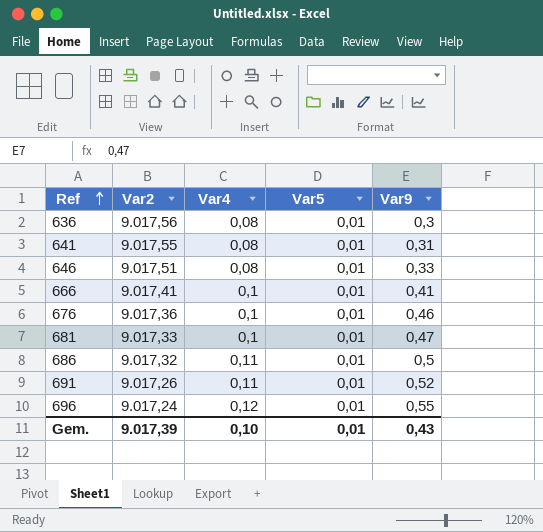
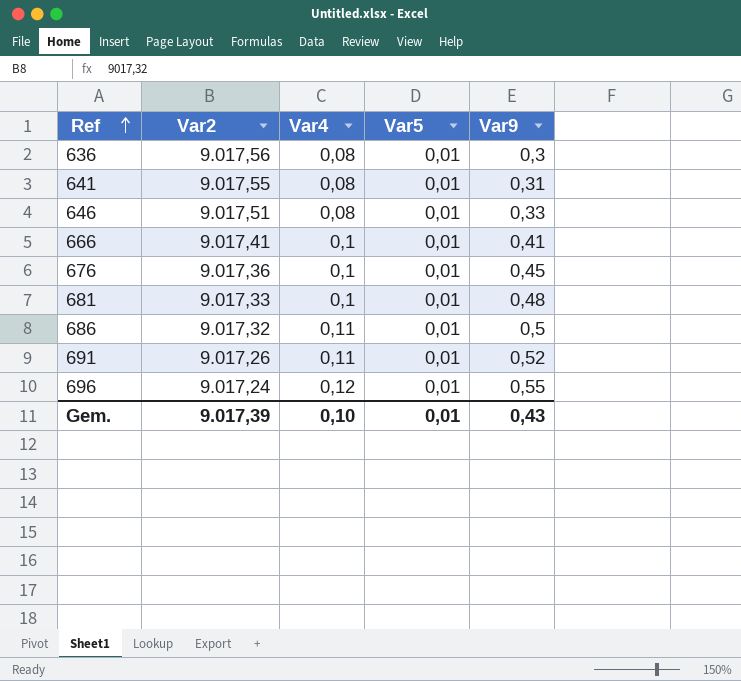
676 | Var9: 0,46 -> 0,45
681 | Var9: 0,47 -> 0,48

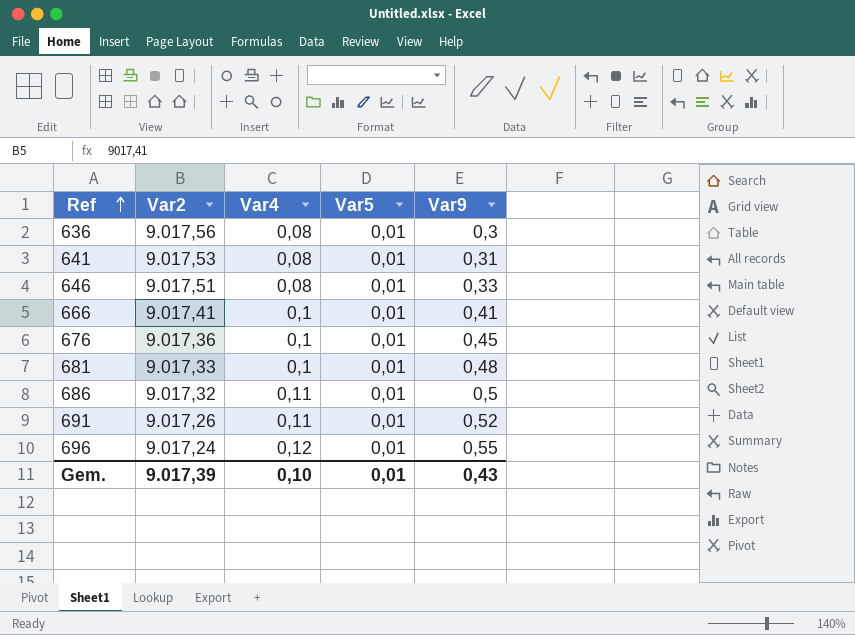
641 | Var2: 9.017,55 -> 9.017,53

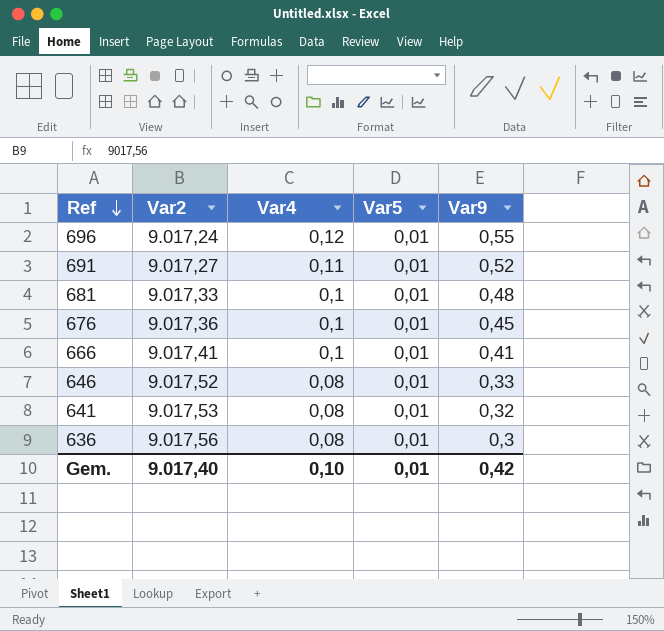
row order: Ref ascending -> Ref descending
row 686: 9.017,32 | 0,11 | 0,01 | 0,5 -> none
691 | Var2: 9.017,26 -> 9.017,27
646 | Var2: 9.017,51 -> 9.017,52
641 | Var9: 0,31 -> 0,32
Gem. | Var2: 9.017,39 -> 9.017,40
Gem. | Var9: 0,43 -> 0,42

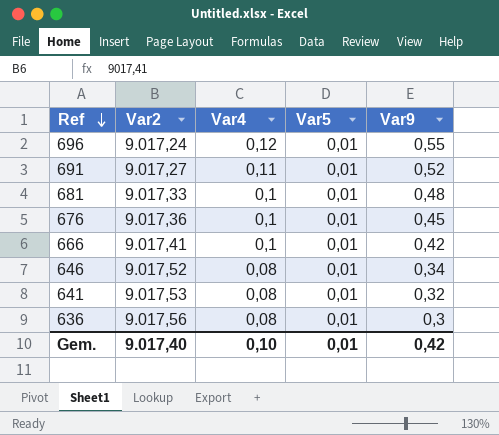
666 | Var9: 0,41 -> 0,42
646 | Var9: 0,33 -> 0,34

